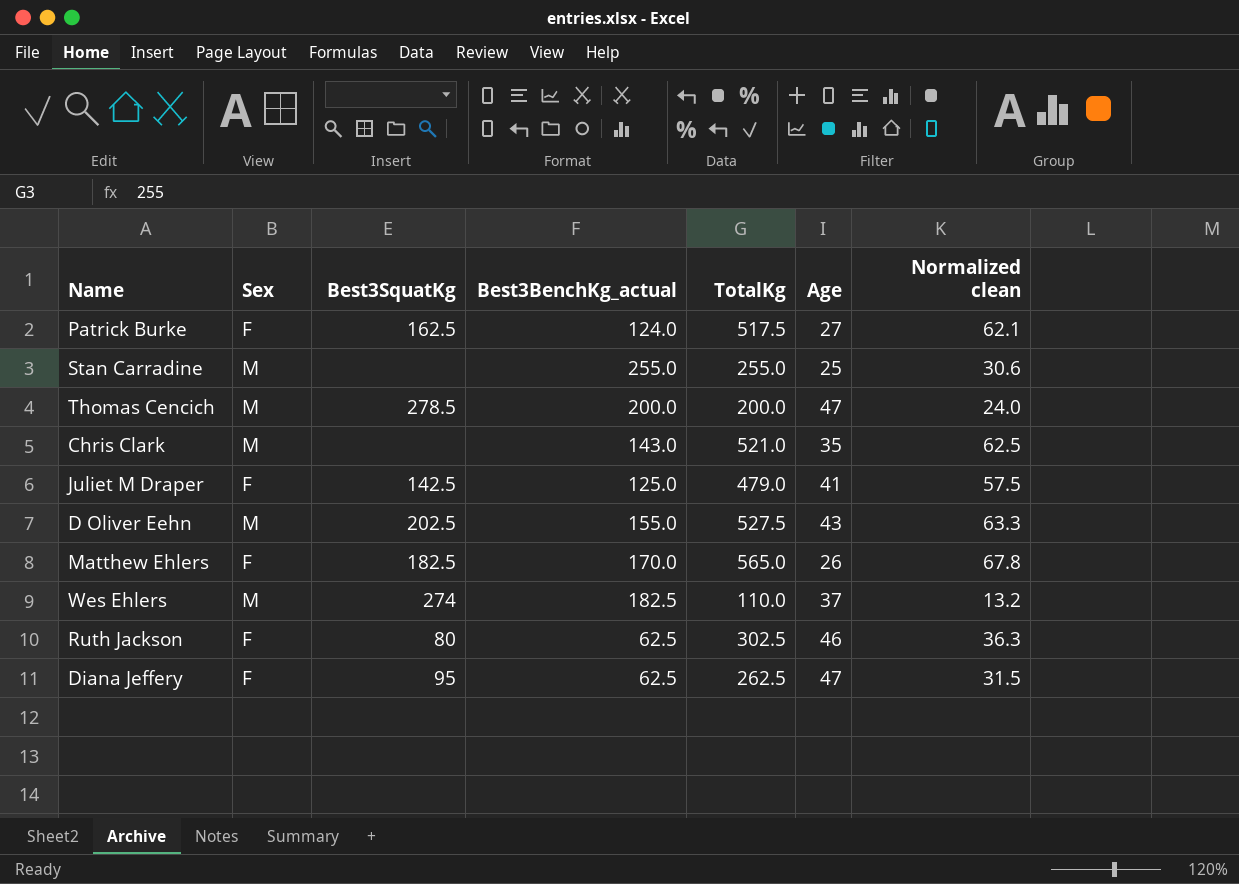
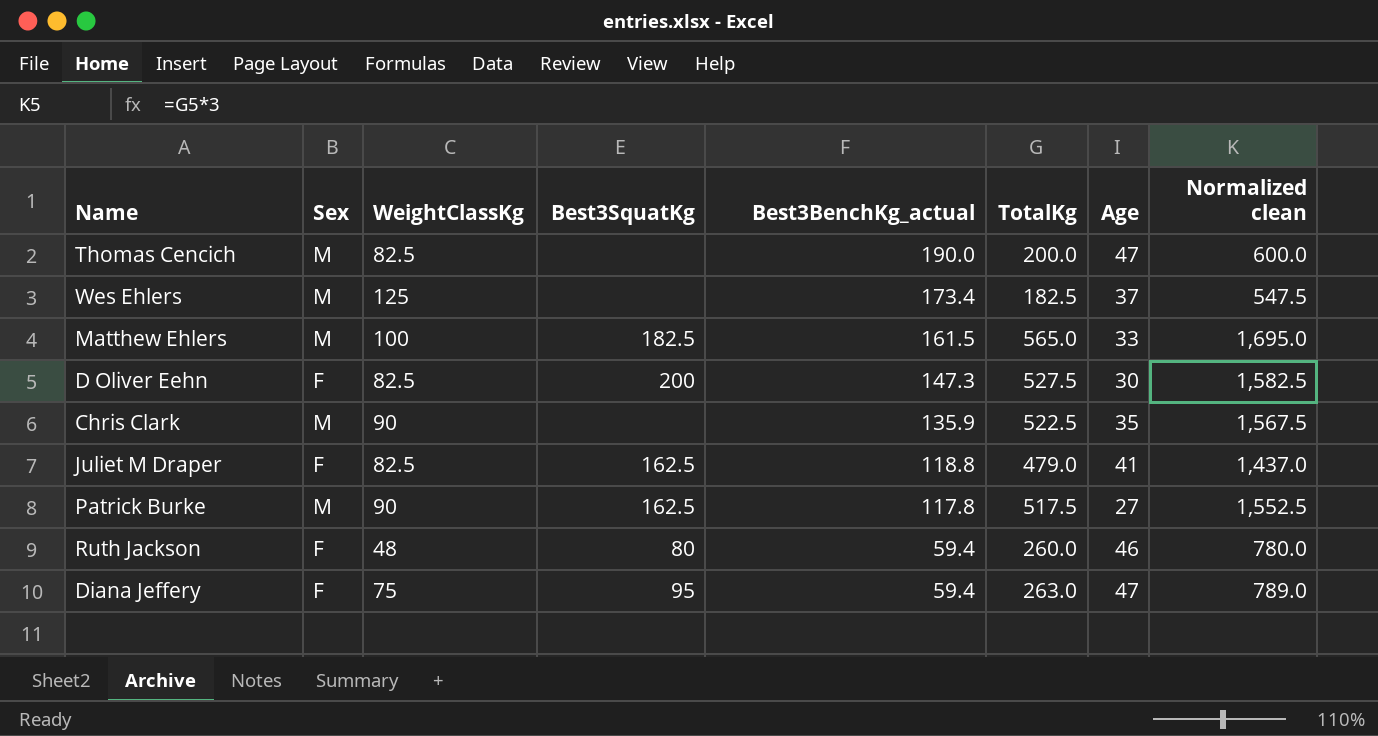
row order: none -> Best3BenchKg_actual descending
column WeightClassKg | position: none -> 3
column Normalized clean | formula: [TotalKg] * 0.12 -> [TotalKg] * 3
row Stan Carradine: M | none | 255.0 | 255.0 | 25 | 30.6 -> none
Thomas Cencich | Best3SquatKg: 278.5 -> none
Thomas Cencich | Best3BenchKg_actual: 200.0 -> 190.0
Wes Ehlers | Best3SquatKg: 274 -> none
Wes Ehlers | Best3BenchKg_actual: 182.5 -> 173.4
Wes Ehlers | TotalKg: 110.0 -> 182.5
Matthew Ehlers | Sex: F -> M
Matthew Ehlers | Best3BenchKg_actual: 170.0 -> 161.5
Matthew Ehlers | Age: 26 -> 33
D Oliver Eehn | Sex: M -> F
D Oliver Eehn | Best3SquatKg: 202.5 -> 200
D Oliver Eehn | Best3BenchKg_actual: 155.0 -> 147.3
D Oliver Eehn | Age: 43 -> 30
Chris Clark | Best3BenchKg_actual: 143.0 -> 135.9
Chris Clark | TotalKg: 521.0 -> 522.5
Juliet M Draper | Best3SquatKg: 142.5 -> 162.5
Juliet M Draper | Best3BenchKg_actual: 125.0 -> 118.8
Patrick Burke | Sex: F -> M
Patrick Burke | Best3BenchKg_actual: 124.0 -> 117.8
Ruth Jackson | Best3BenchKg_actual: 62.5 -> 59.4
Ruth Jackson | TotalKg: 302.5 -> 260.0
Diana Jeffery | Best3BenchKg_actual: 62.5 -> 59.4
Diana Jeffery | TotalKg: 262.5 -> 263.0

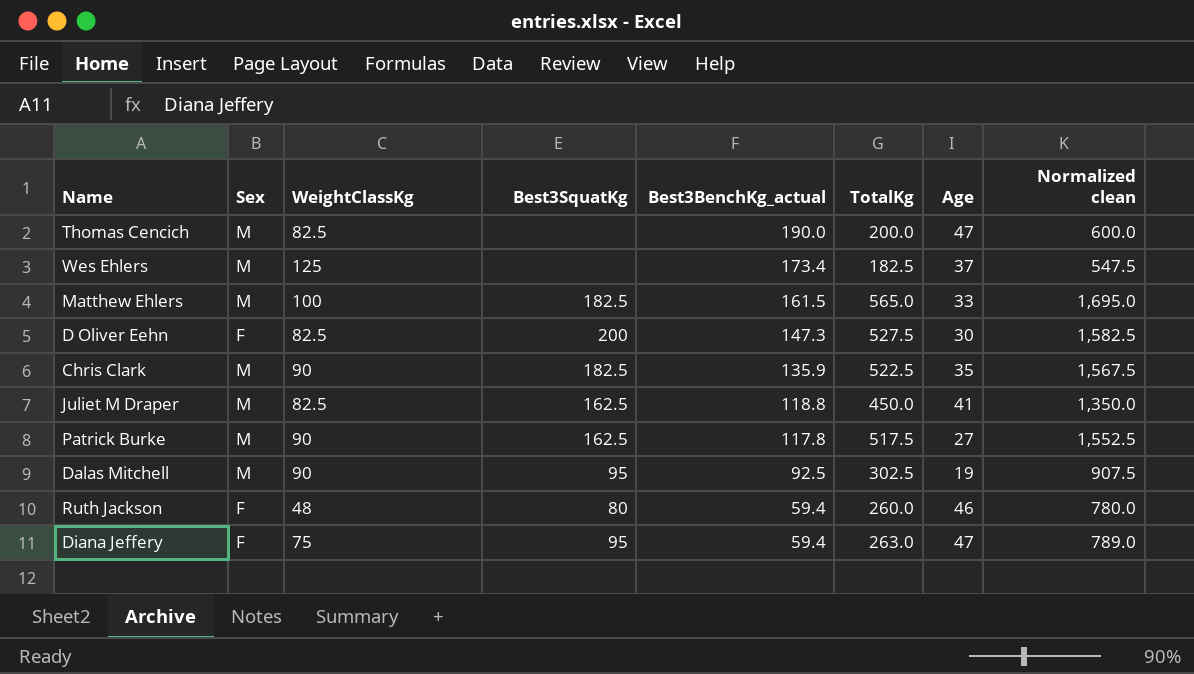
Chris Clark | Best3SquatKg: none -> 182.5
Juliet M Draper | Sex: F -> M
Juliet M Draper | TotalKg: 479.0 -> 450.0
Juliet M Draper | Normalized clean: 1,437.0 -> 1,350.0
row Dalas Mitchell: none -> M | 90 | 95 | 92.5 | 302.5 | 19 | 907.5

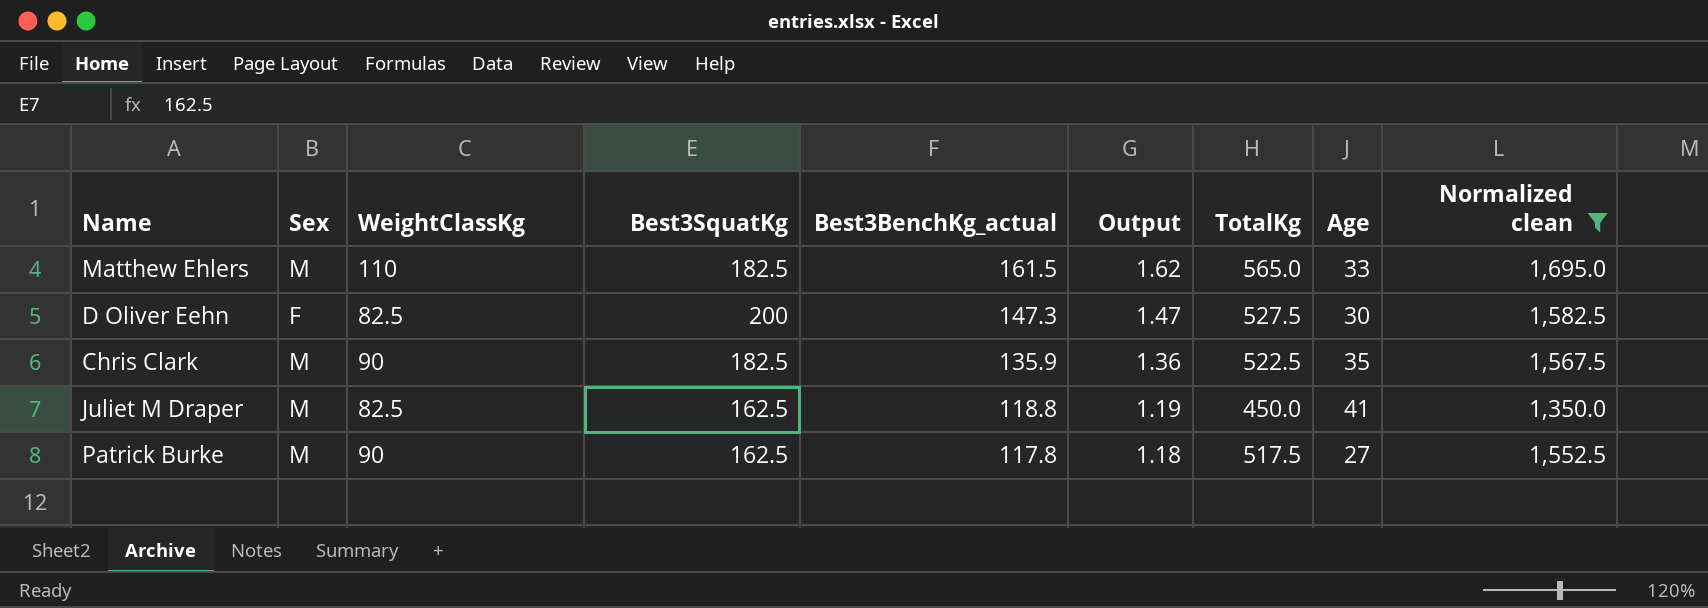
filter: none -> Normalized clean >= 1,350.0
column Output | formula: none -> [Best3BenchKg_actual] * 0.01
Matthew Ehlers | WeightClassKg: 100 -> 110

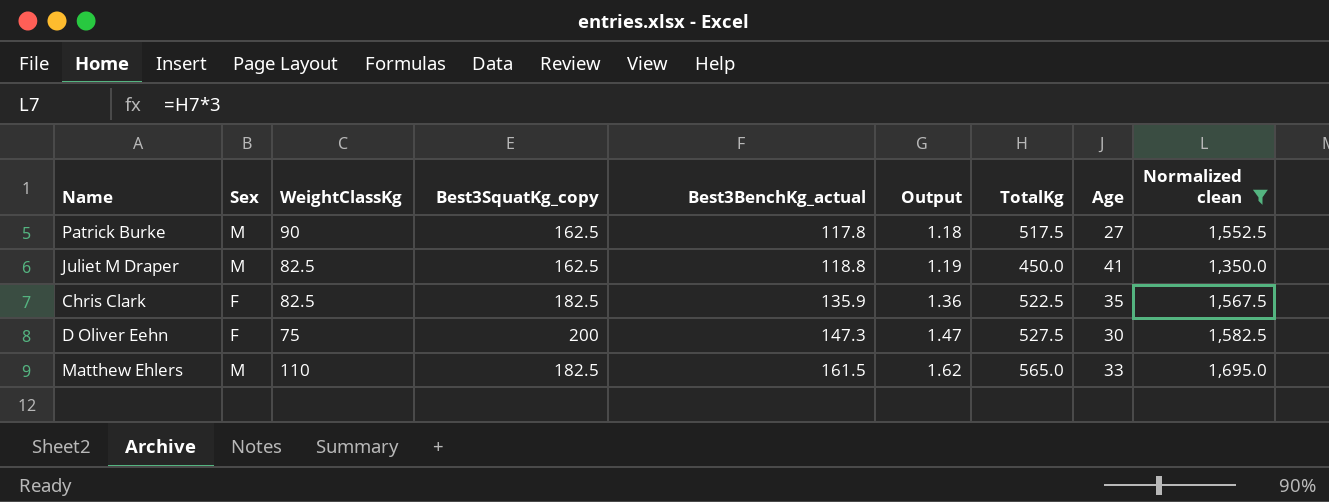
row order: Best3BenchKg_actual descending -> Best3BenchKg_actual ascending
column name: Best3SquatKg -> Best3SquatKg_copy
Chris Clark | Sex: M -> F
Chris Clark | WeightClassKg: 90 -> 82.5
D Oliver Eehn | WeightClassKg: 82.5 -> 75

